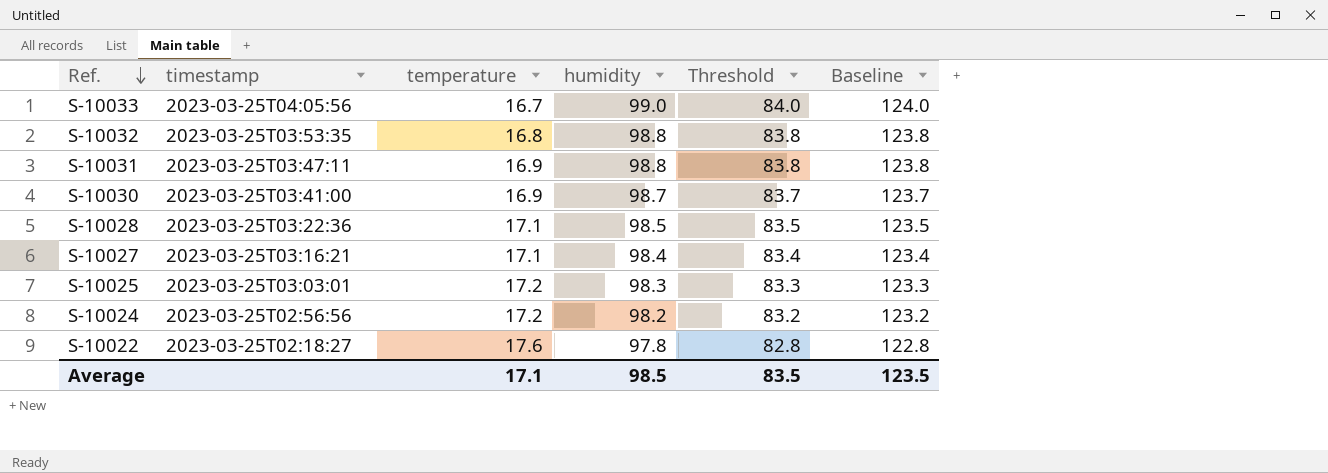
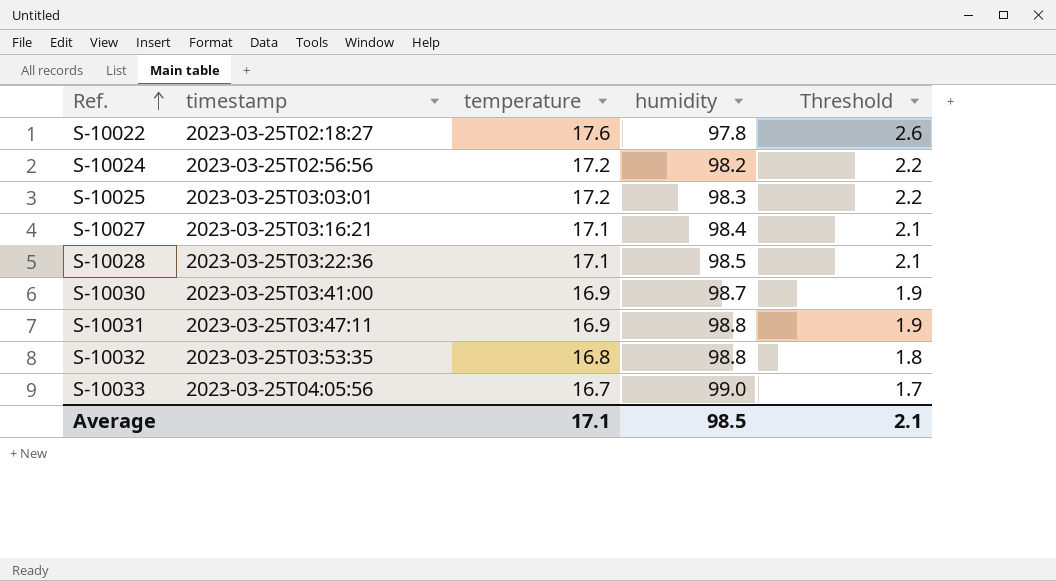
row order: Ref. descending -> Ref. ascending
column Baseline | formula: [humidity] + 25 -> none
column Threshold | formula: [humidity] - 15 -> [temperature] - 15
Average | Threshold: 83.5 -> 2.1

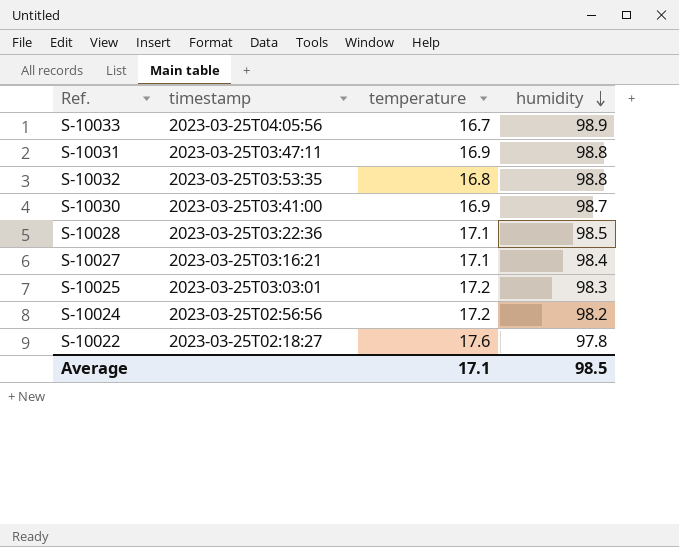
row order: Ref. ascending -> humidity descending
column Threshold | formula: [temperature] - 15 -> none
S-10033 | humidity: 99.0 -> 98.9

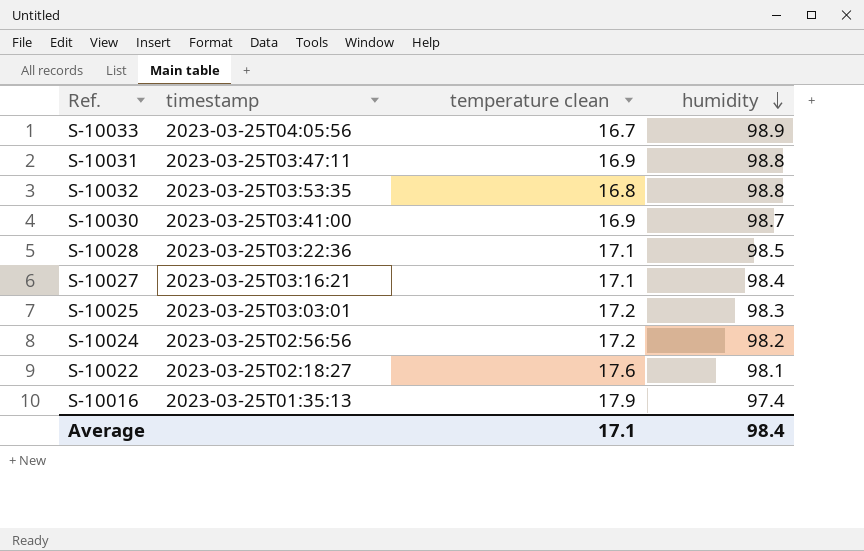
column name: temperature -> temperature clean
S-10022 | humidity: 97.8 -> 98.1
row S-10016: none -> 2023-03-25T01:35:13 | 17.9 | 97.4
Average | humidity: 98.5 -> 98.4

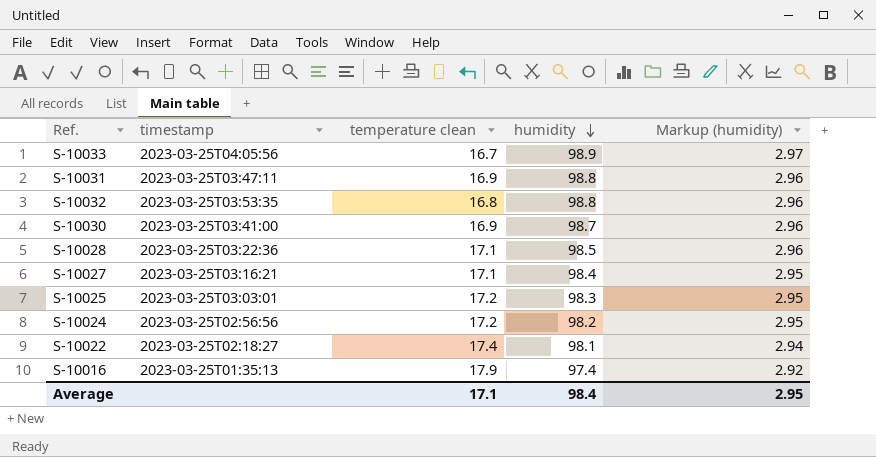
column Markup (humidity) | formula: none -> [humidity] * 0.03
S-10022 | temperature clean: 17.6 -> 17.4

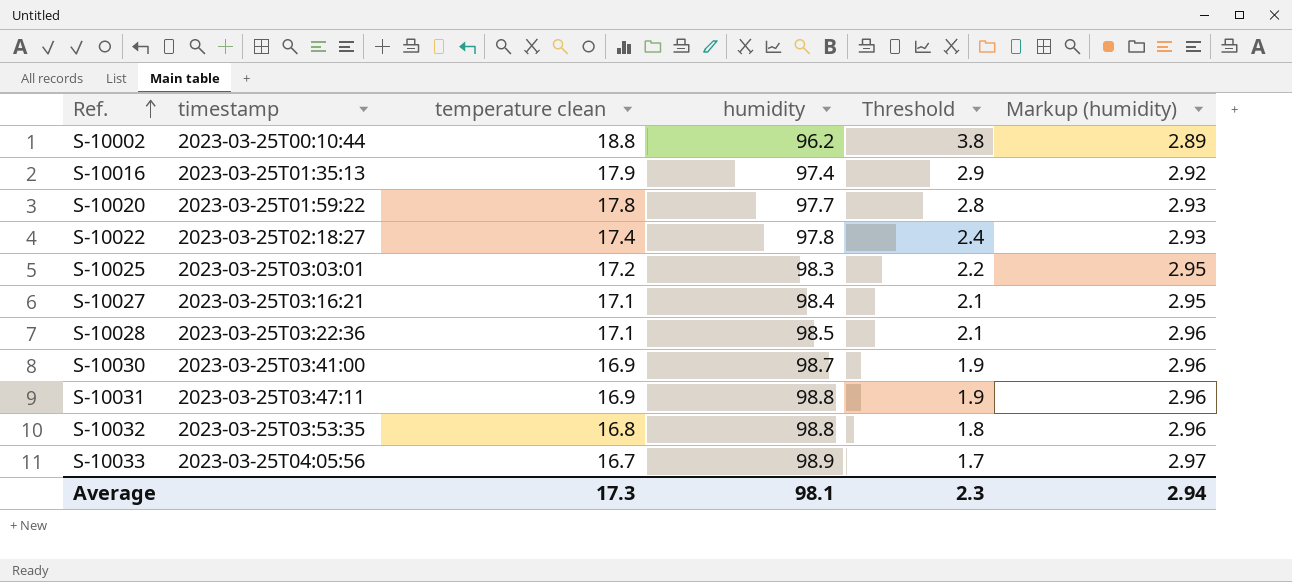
row order: humidity descending -> Ref. ascending
column Threshold | formula: none -> [temperature clean] - 15
row S-10024: 2023-03-25T02:56:56 | 17.2 | 98.2 | 2.95 -> none
row S-10002: none -> 2023-03-25T00:10:44 | 18.8 | 96.2 | 3.8 | 2.89
row S-10020: none -> 2023-03-25T01:59:22 | 17.8 | 97.7 | 2.8 | 2.93
S-10022 | humidity: 98.1 -> 97.8
S-10022 | Markup (humidity): 2.94 -> 2.93
Average | temperature clean: 17.1 -> 17.3
Average | humidity: 98.4 -> 98.1
Average | Markup (humidity): 2.95 -> 2.94

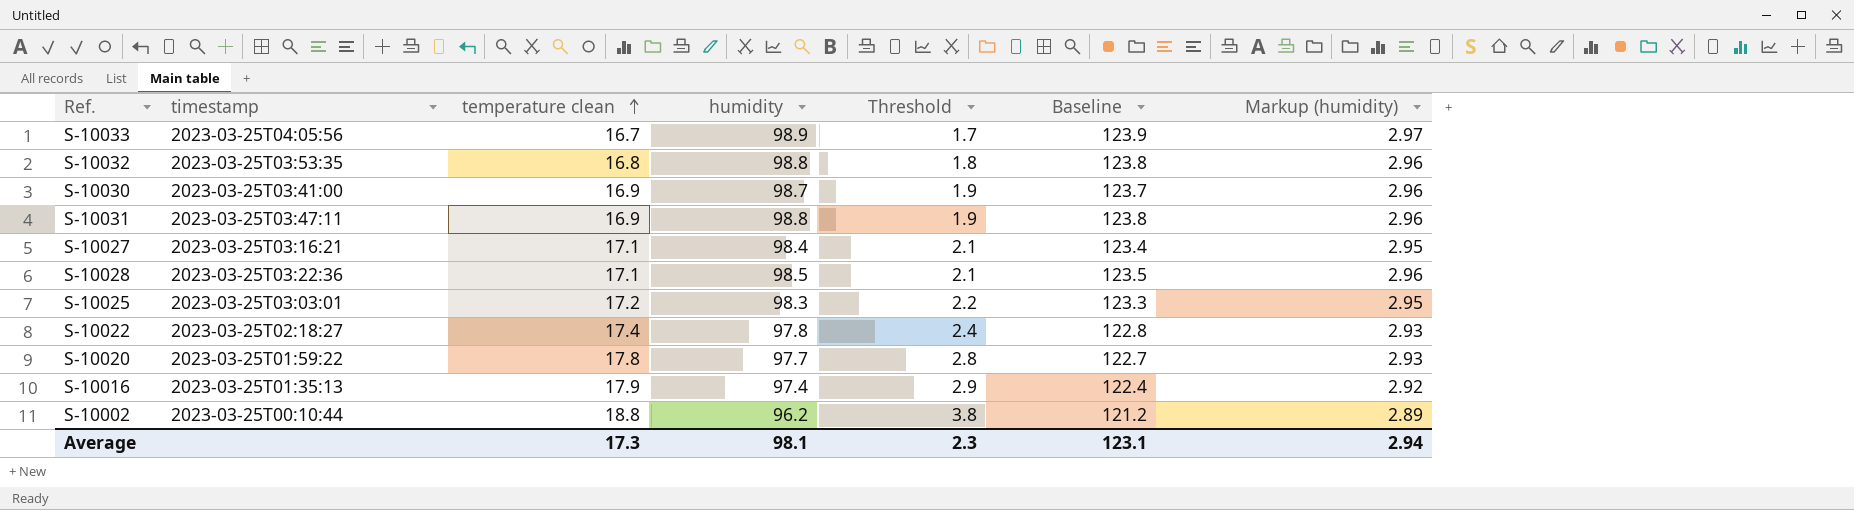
row order: Ref. ascending -> temperature clean ascending
column Baseline | formula: none -> [humidity] + 25

